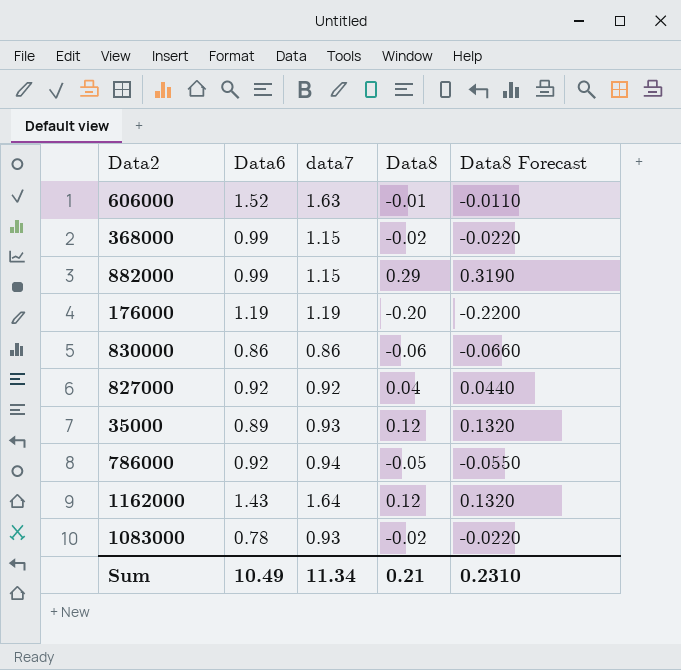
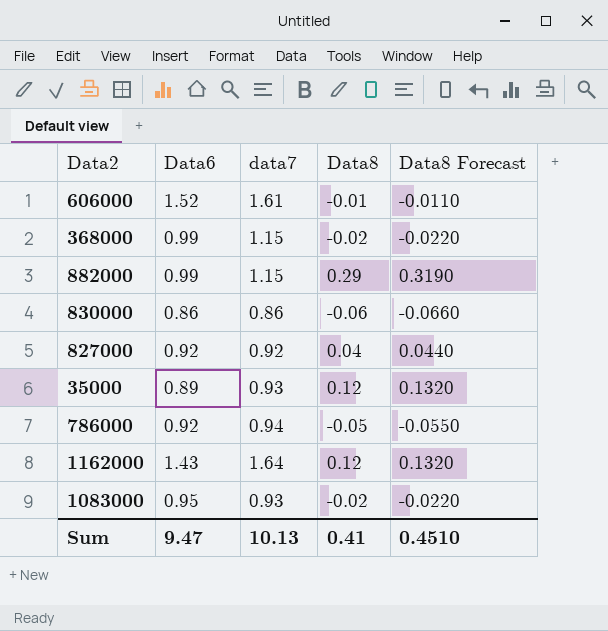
row 176000: 1.19 | 1.19 | -0.20 | -0.2200 -> none
606000 | data7: 1.63 -> 1.61
1083000 | Data6: 0.78 -> 0.95
Sum | Data6: 10.49 -> 9.47
Sum | data7: 11.34 -> 10.13
Sum | Data8: 0.21 -> 0.41
Sum | Data8 Forecast: 0.2310 -> 0.4510

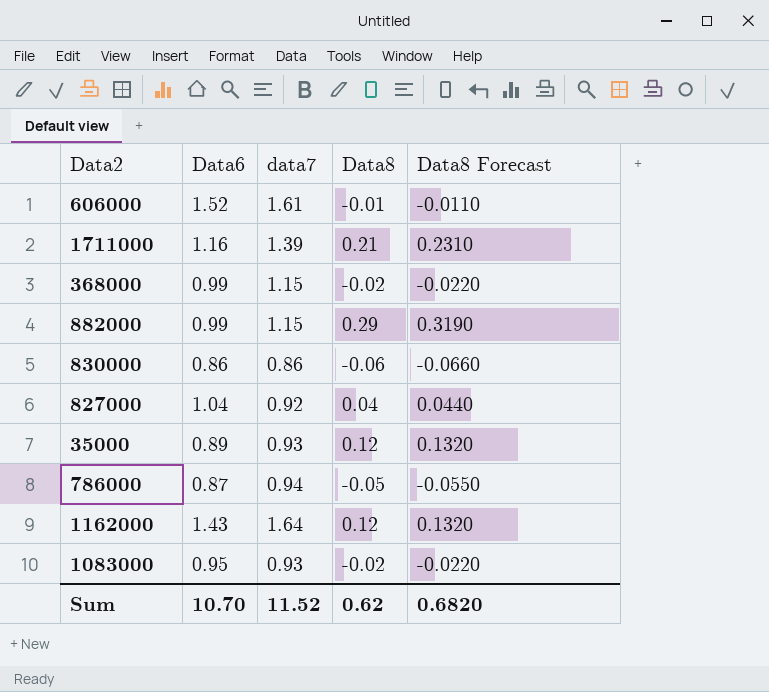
row 1711000: none -> 1.16 | 1.39 | 0.21 | 0.2310
827000 | Data6: 0.92 -> 1.04
786000 | Data6: 0.92 -> 0.87
Sum | Data6: 9.47 -> 10.70
Sum | data7: 10.13 -> 11.52
Sum | Data8: 0.41 -> 0.62
Sum | Data8 Forecast: 0.4510 -> 0.6820

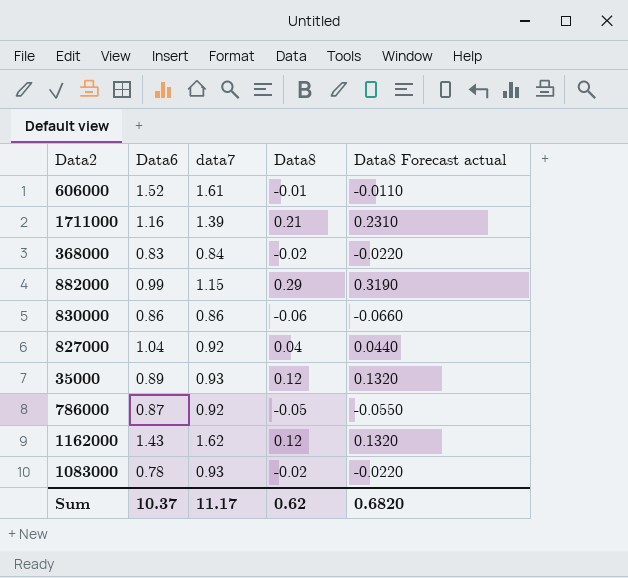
column name: Data8 Forecast -> Data8 Forecast actual
368000 | Data6: 0.99 -> 0.83
368000 | data7: 1.15 -> 0.84
786000 | data7: 0.94 -> 0.92
1162000 | data7: 1.64 -> 1.62
1083000 | Data6: 0.95 -> 0.78
Sum | Data6: 10.70 -> 10.37
Sum | data7: 11.52 -> 11.17

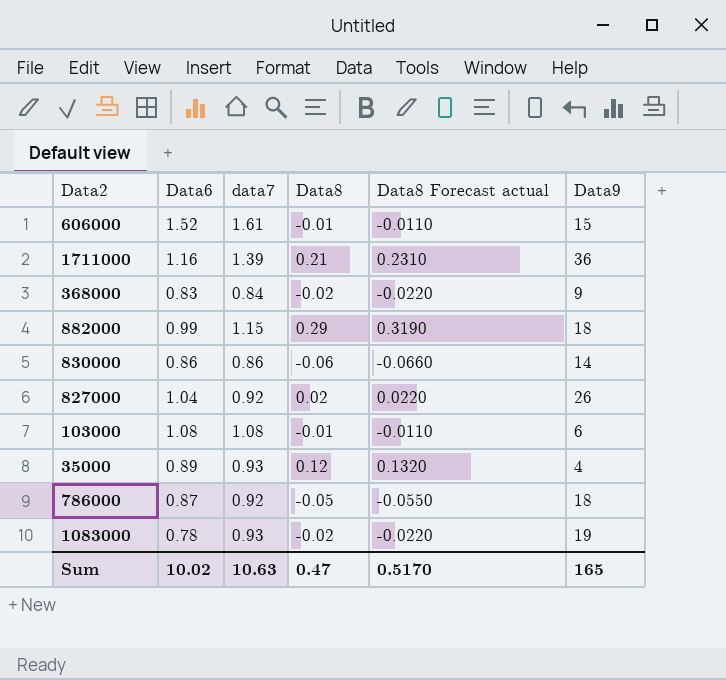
column Data9 | position: none -> 6
row 1162000: 1.43 | 1.62 | 0.12 | 0.1320 -> none
827000 | Data8: 0.04 -> 0.02
827000 | Data8 Forecast actual: 0.0440 -> 0.0220
row 103000: none -> 1.08 | 1.08 | -0.01 | -0.0110 | 6
Sum | Data6: 10.37 -> 10.02
Sum | data7: 11.17 -> 10.63
Sum | Data8: 0.62 -> 0.47
Sum | Data8 Forecast actual: 0.6820 -> 0.5170

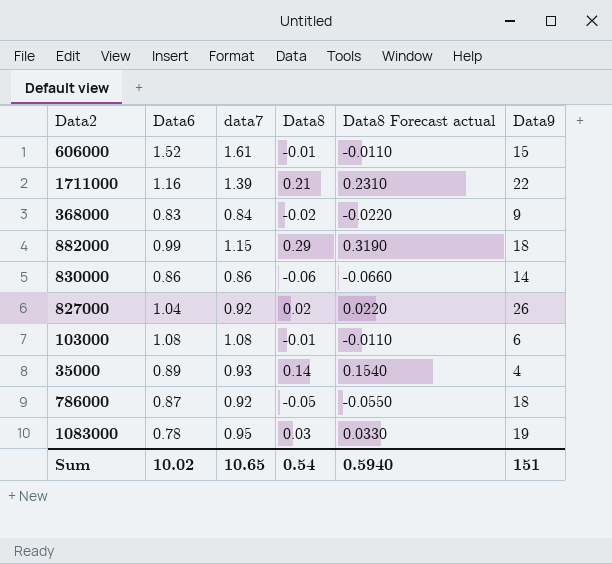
1711000 | Data9: 36 -> 22
35000 | Data8: 0.12 -> 0.14
35000 | Data8 Forecast actual: 0.1320 -> 0.1540
1083000 | data7: 0.93 -> 0.95
1083000 | Data8: -0.02 -> 0.03
1083000 | Data8 Forecast actual: -0.0220 -> 0.0330
Sum | data7: 10.63 -> 10.65
Sum | Data8: 0.47 -> 0.54
Sum | Data8 Forecast actual: 0.5170 -> 0.5940
Sum | Data9: 165 -> 151

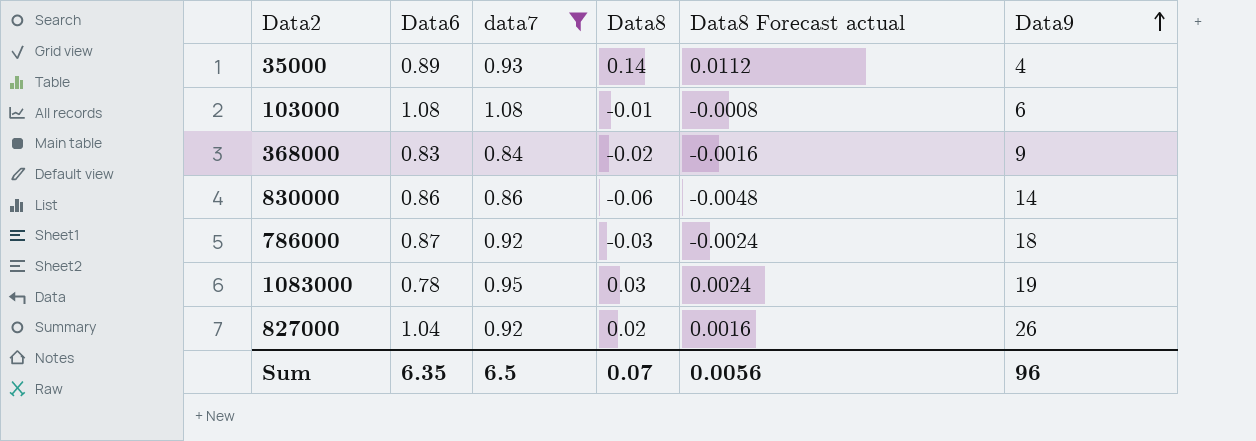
filter: none -> data7 <= 1.08
row order: none -> Data9 ascending
column Data8 Forecast actual | formula: [Data8] * 1.1 -> [Data8] * 0.08
786000 | Data8: -0.05 -> -0.03
Sum | Data6: 10.02 -> 6.35
Sum | data7: 10.65 -> 6.5
Sum | Data8: 0.54 -> 0.07
Sum | Data8 Forecast actual: 0.5940 -> 0.0056
Sum | Data9: 151 -> 96

